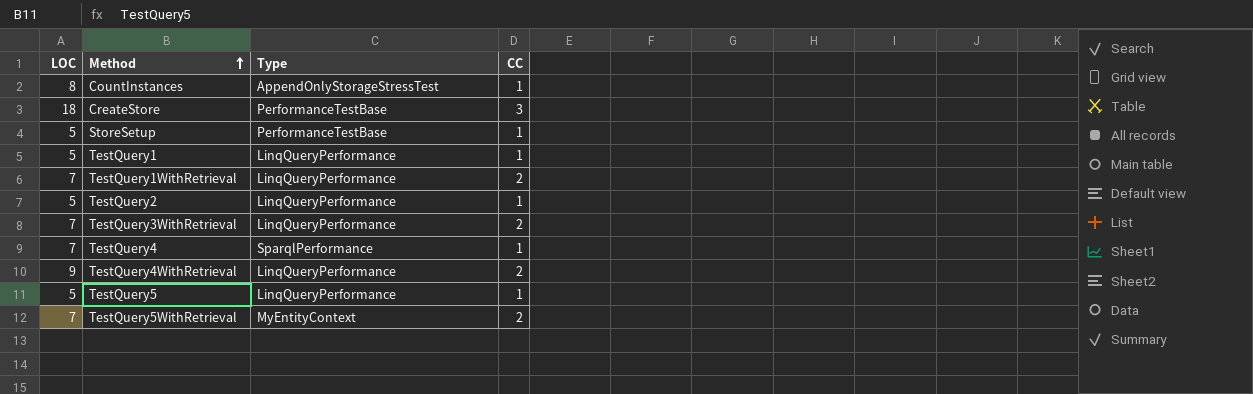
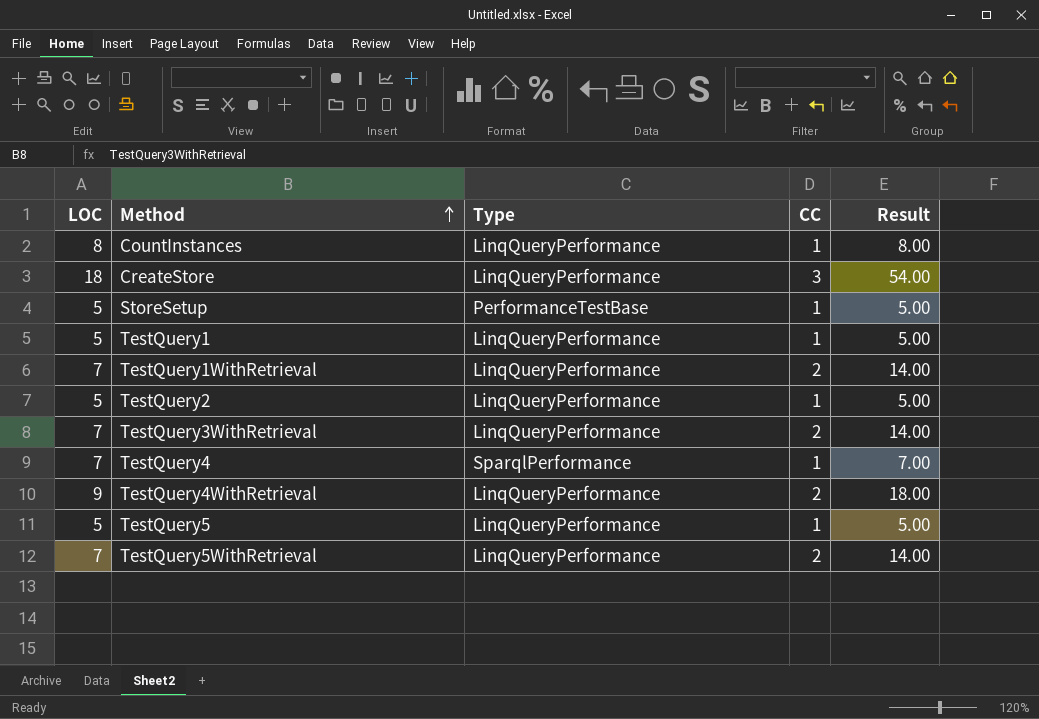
column Result | formula: none -> [LOC] * [CC]
CountInstances | Type: AppendOnlyStorageStressTest -> LinqQueryPerformance
CreateStore | Type: PerformanceTestBase -> LinqQueryPerformance
TestQuery5WithRetrieval | Type: MyEntityContext -> LinqQueryPerformance

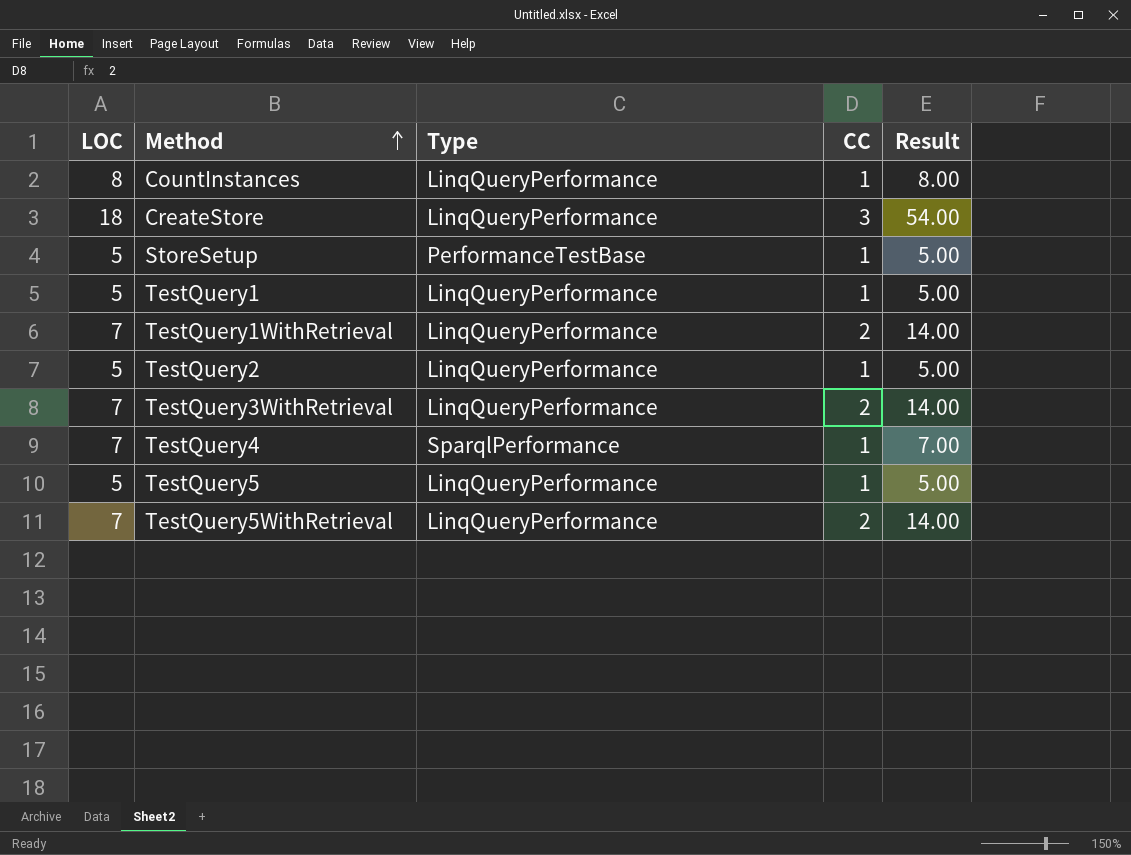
row TestQuery4WithRetrieval: 9 | LinqQueryPerformance | 2 | 18.00 -> none

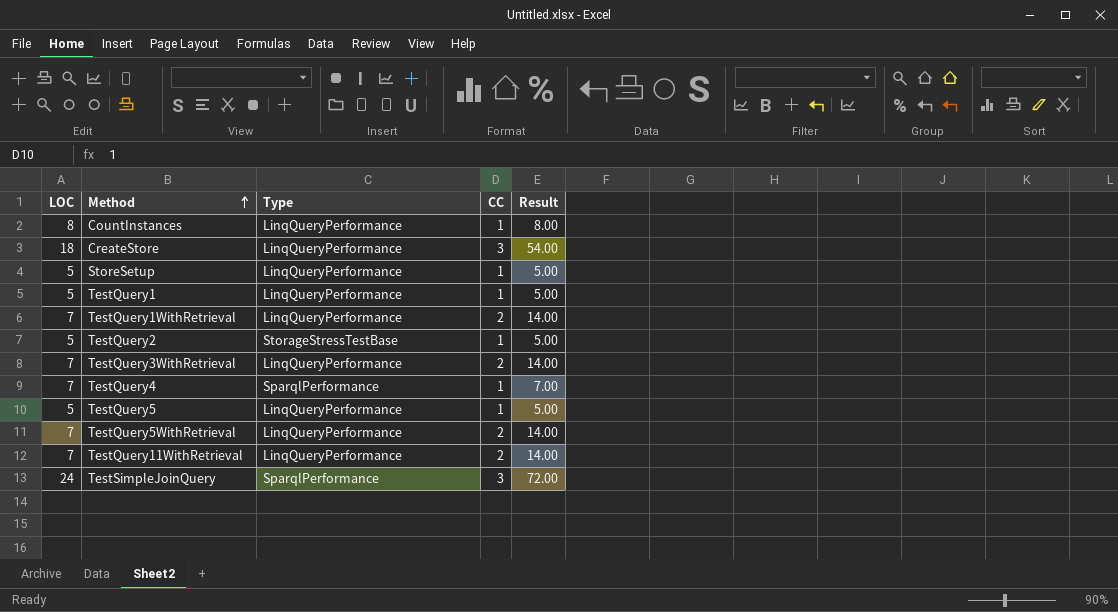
StoreSetup | Type: PerformanceTestBase -> LinqQueryPerformance
TestQuery2 | Type: LinqQueryPerformance -> StorageStressTestBase
row TestQuery11WithRetrieval: none -> 7 | LinqQueryPerformance | 2 | 14.00
row TestSimpleJoinQuery: none -> 24 | SparqlPerformance | 3 | 72.00

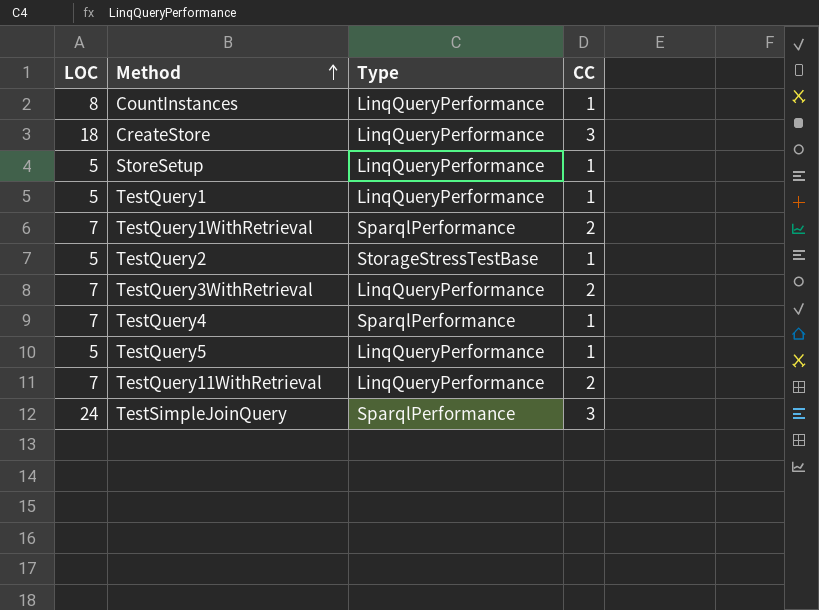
column Result | formula: [LOC] * [CC] -> none
row TestQuery5WithRetrieval: 7 | LinqQueryPerformance | 2 | 14.00 -> none
TestQuery1WithRetrieval | Type: LinqQueryPerformance -> SparqlPerformance

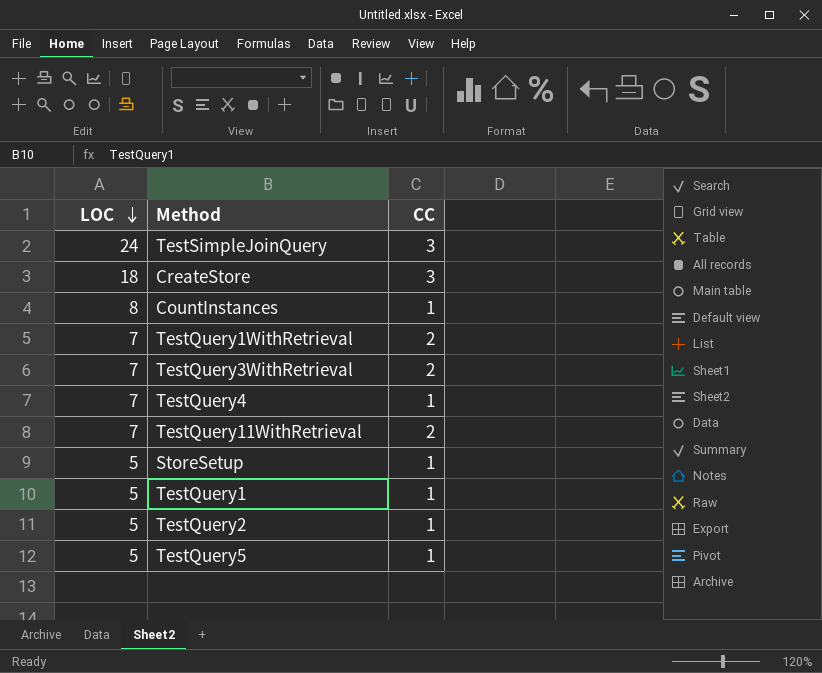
row order: Method ascending -> LOC descending
column Type | position: 3 -> none

